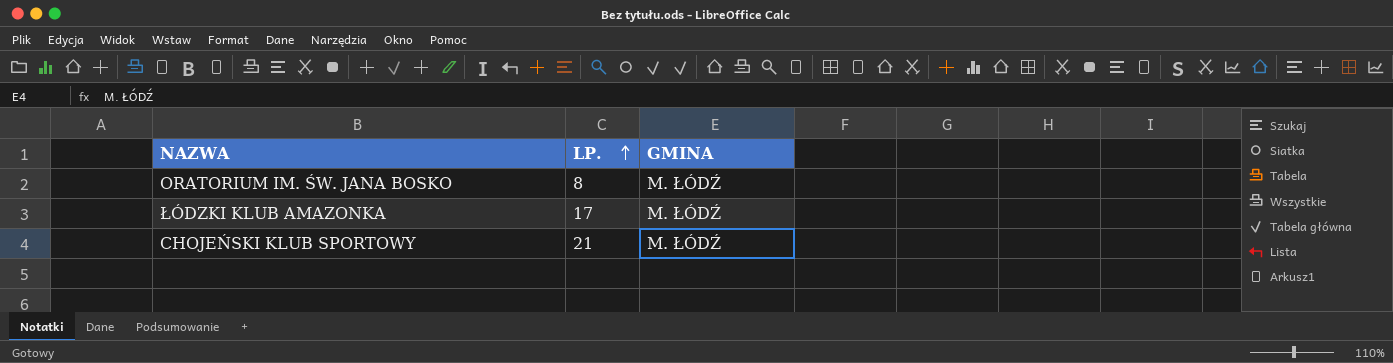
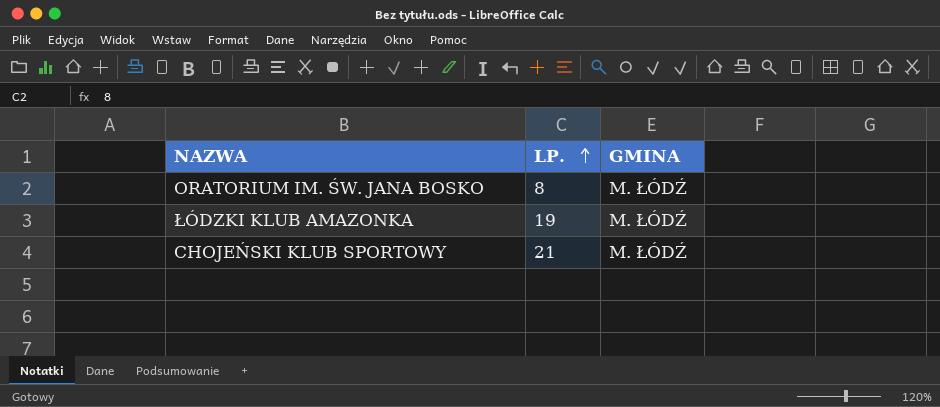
ŁÓDZKI KLUB AMAZONKA | LP.: 17 -> 19

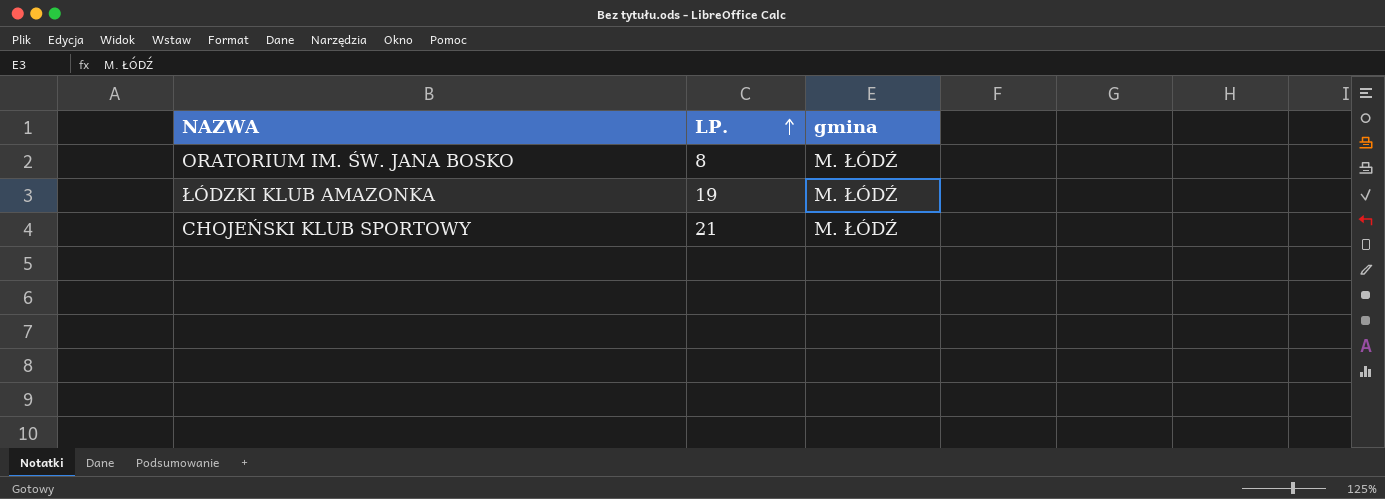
column name: GMINA -> gmina

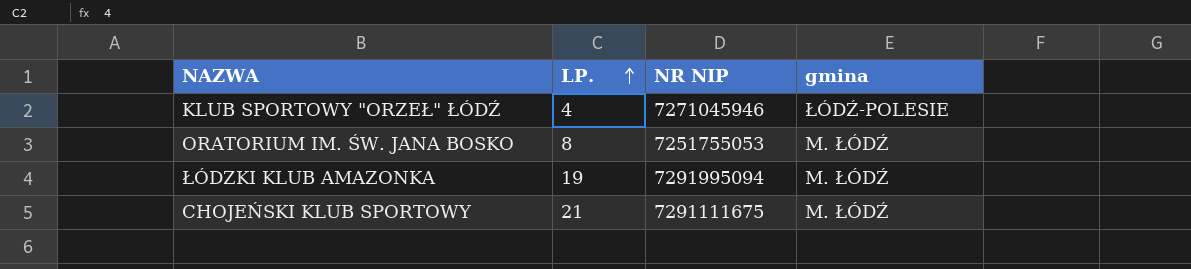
column NR NIP | position: none -> 3
row KLUB SPORTOWY "ORZEŁ" ŁÓDŹ: none -> 4 | 7271045946 | ŁÓDŹ-POLESIE

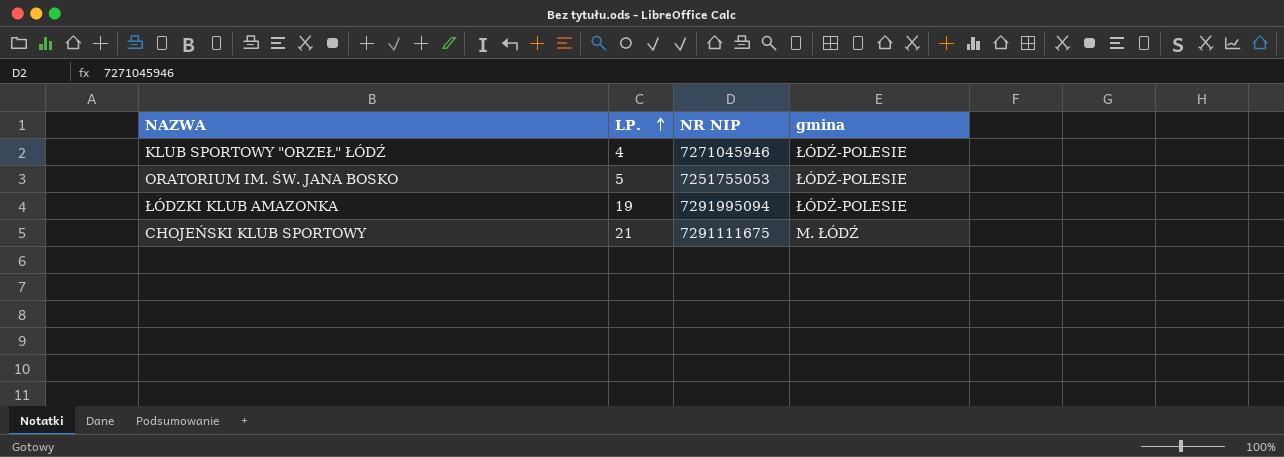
ORATORIUM IM. ŚW. JANA BOSKO | LP.: 8 -> 5
ORATORIUM IM. ŚW. JANA BOSKO | gmina: M. ŁÓDŹ -> ŁÓDŹ-POLESIE
ŁÓDZKI KLUB AMAZONKA | gmina: M. ŁÓDŹ -> ŁÓDŹ-POLESIE

